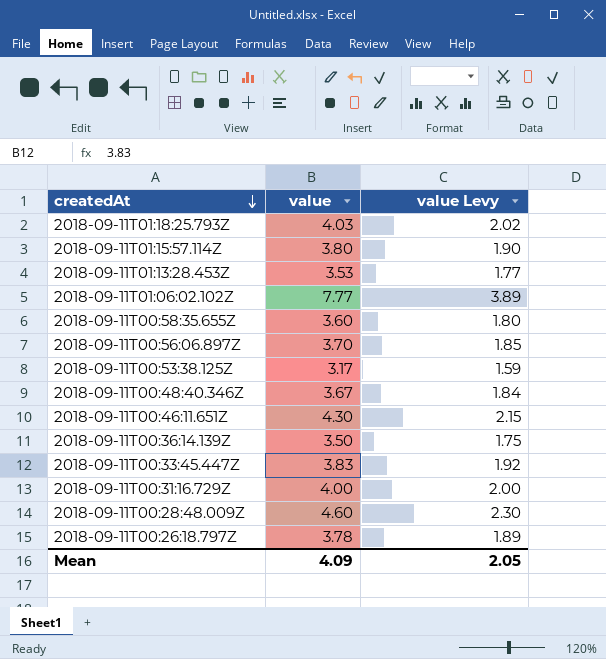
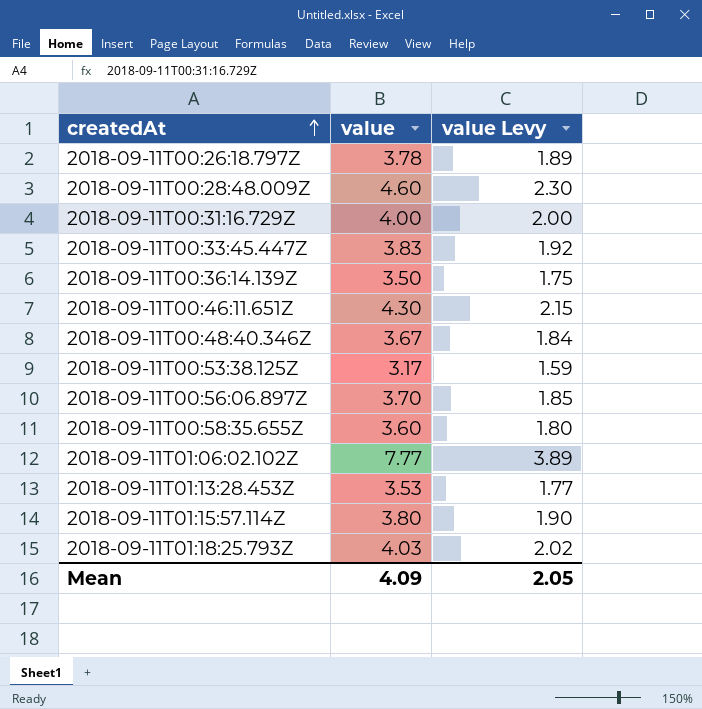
row order: createdAt descending -> createdAt ascending

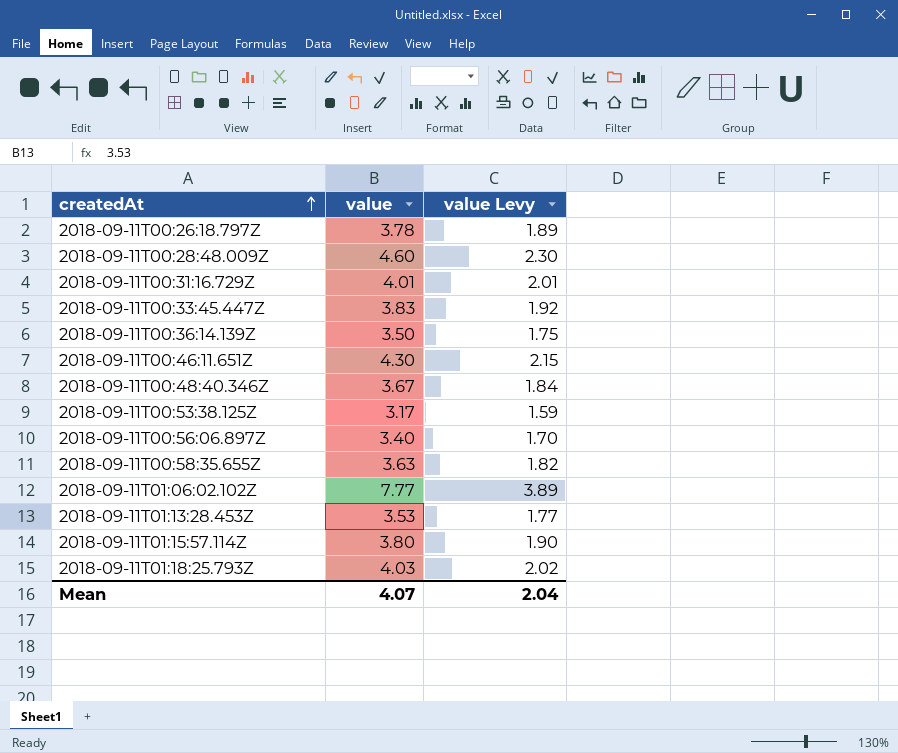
2018-09-11T00:31:16.729Z | value: 4.00 -> 4.01
2018-09-11T00:31:16.729Z | value Levy: 2.00 -> 2.01
2018-09-11T00:56:06.897Z | value: 3.70 -> 3.40
2018-09-11T00:56:06.897Z | value Levy: 1.85 -> 1.70
2018-09-11T00:58:35.655Z | value: 3.60 -> 3.63
2018-09-11T00:58:35.655Z | value Levy: 1.80 -> 1.82
Mean | value: 4.09 -> 4.07
Mean | value Levy: 2.05 -> 2.04

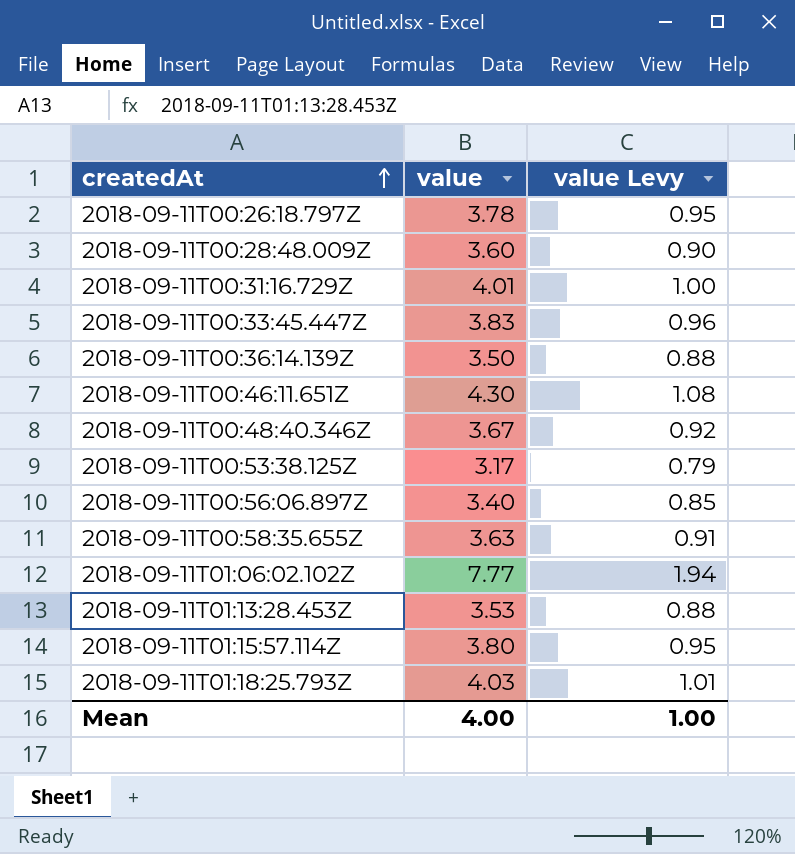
column value Levy | formula: [value] * 0.5 -> [value] * 0.25
2018-09-11T00:28:48.009Z | value: 4.60 -> 3.60
Mean | value: 4.07 -> 4.00
Mean | value Levy: 2.04 -> 1.00

